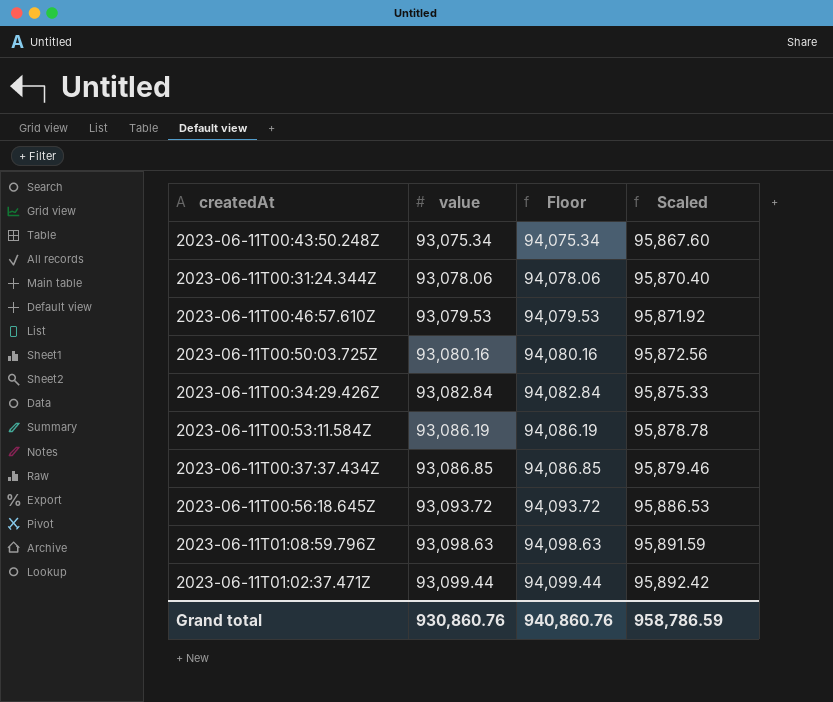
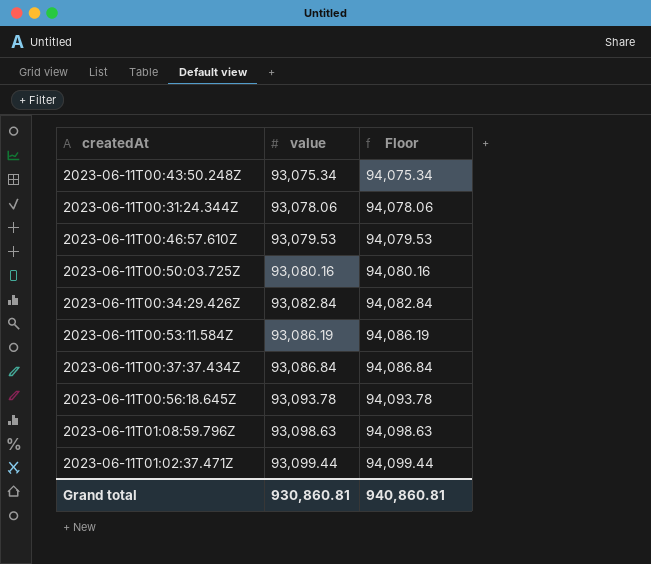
column Scaled | formula: [value] * 1.03 -> none
2023-06-11T00:37:37.434Z | value: 93,086.85 -> 93,086.84
2023-06-11T00:37:37.434Z | Floor: 94,086.85 -> 94,086.84
2023-06-11T00:56:18.645Z | value: 93,093.72 -> 93,093.78
2023-06-11T00:56:18.645Z | Floor: 94,093.72 -> 94,093.78
Grand total | value: 930,860.76 -> 930,860.81
Grand total | Floor: 940,860.76 -> 940,860.81

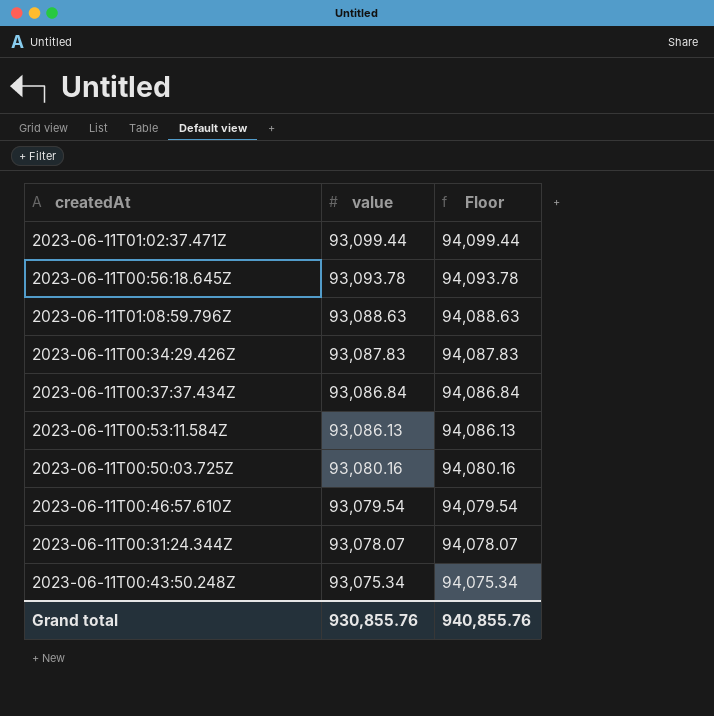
row order: value ascending -> value descending
2023-06-11T01:08:59.796Z | value: 93,098.63 -> 93,088.63
2023-06-11T01:08:59.796Z | Floor: 94,098.63 -> 94,088.63
2023-06-11T00:34:29.426Z | value: 93,082.84 -> 93,087.83
2023-06-11T00:34:29.426Z | Floor: 94,082.84 -> 94,087.83
2023-06-11T00:53:11.584Z | value: 93,086.19 -> 93,086.13
2023-06-11T00:53:11.584Z | Floor: 94,086.19 -> 94,086.13
2023-06-11T00:46:57.610Z | value: 93,079.53 -> 93,079.54
2023-06-11T00:46:57.610Z | Floor: 94,079.53 -> 94,079.54
2023-06-11T00:31:24.344Z | value: 93,078.06 -> 93,078.07
2023-06-11T00:31:24.344Z | Floor: 94,078.06 -> 94,078.07
Grand total | value: 930,860.81 -> 930,855.76
Grand total | Floor: 940,860.81 -> 940,855.76

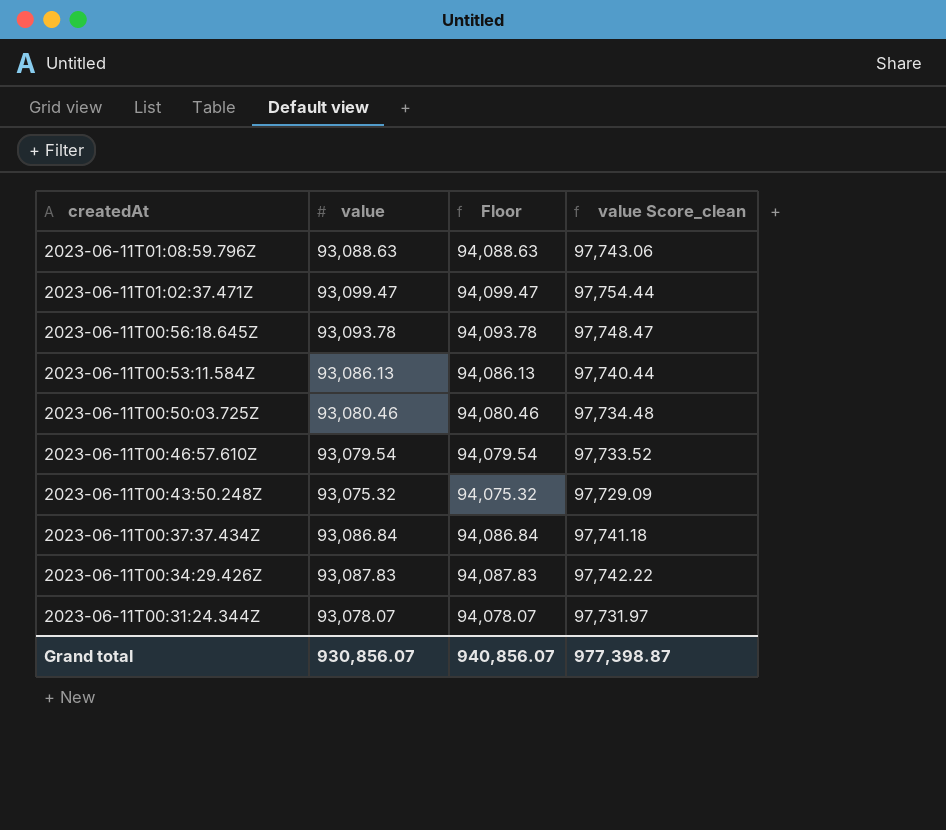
row order: value descending -> createdAt descending
column value Score_clean | formula: none -> [value] * 1.05
2023-06-11T01:02:37.471Z | value: 93,099.44 -> 93,099.47
2023-06-11T01:02:37.471Z | Floor: 94,099.44 -> 94,099.47
2023-06-11T00:50:03.725Z | value: 93,080.16 -> 93,080.46
2023-06-11T00:50:03.725Z | Floor: 94,080.16 -> 94,080.46
2023-06-11T00:43:50.248Z | value: 93,075.34 -> 93,075.32
2023-06-11T00:43:50.248Z | Floor: 94,075.34 -> 94,075.32
Grand total | value: 930,855.76 -> 930,856.07
Grand total | Floor: 940,855.76 -> 940,856.07

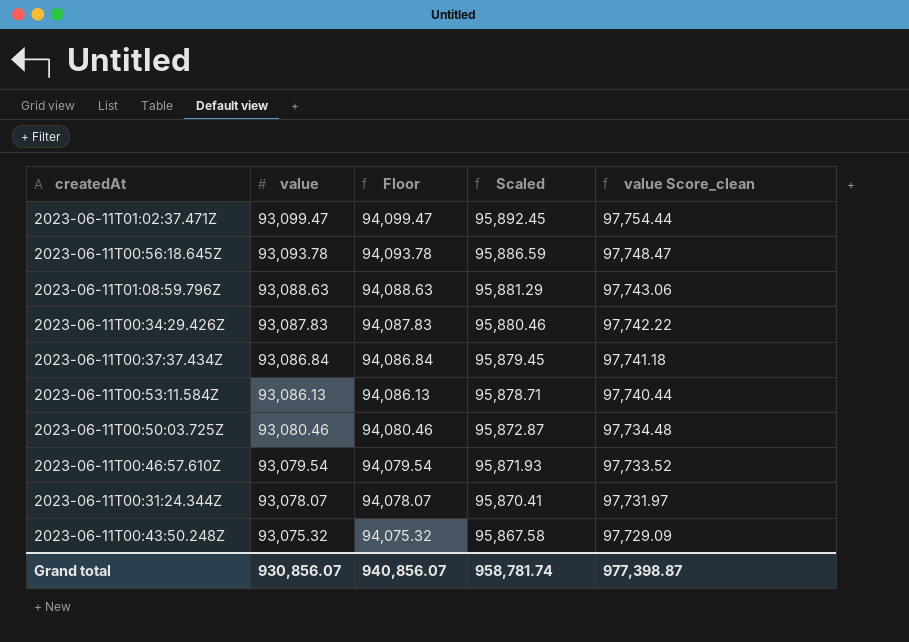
row order: createdAt descending -> value descending
column Scaled | formula: none -> [value] * 1.03

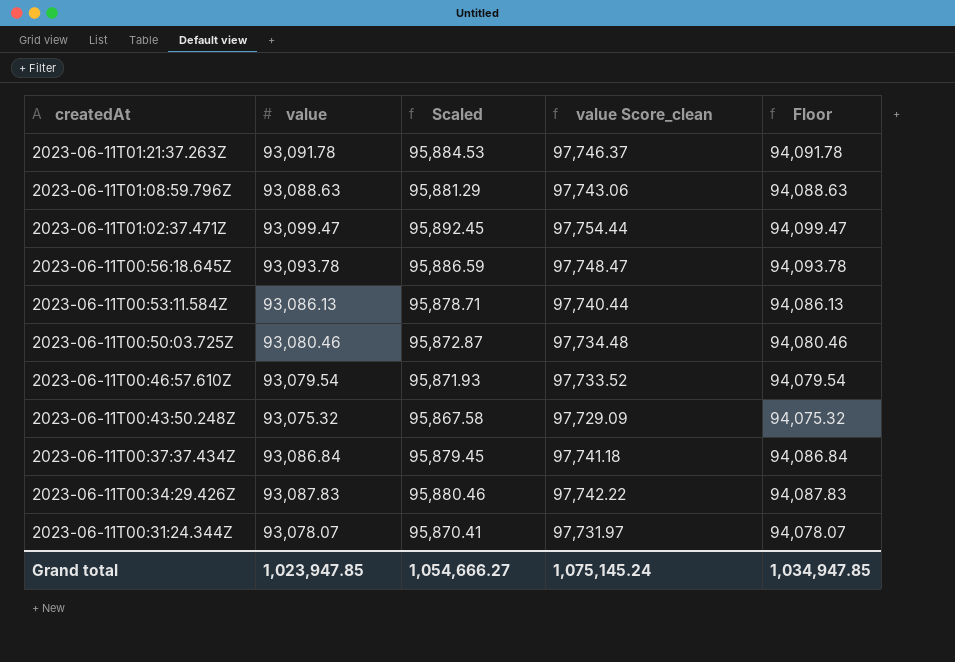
row order: value descending -> createdAt descending
column Floor | position: 3 -> 5
row 2023-06-11T01:21:37.263Z: none -> 93,091.78 | 95,884.53 | 97,746.37 | 94,091.78
Grand total | value: 930,856.07 -> 1,023,947.85
Grand total | Scaled: 958,781.74 -> 1,054,666.27
Grand total | value Score_clean: 977,398.87 -> 1,075,145.24
Grand total | Floor: 940,856.07 -> 1,034,947.85

